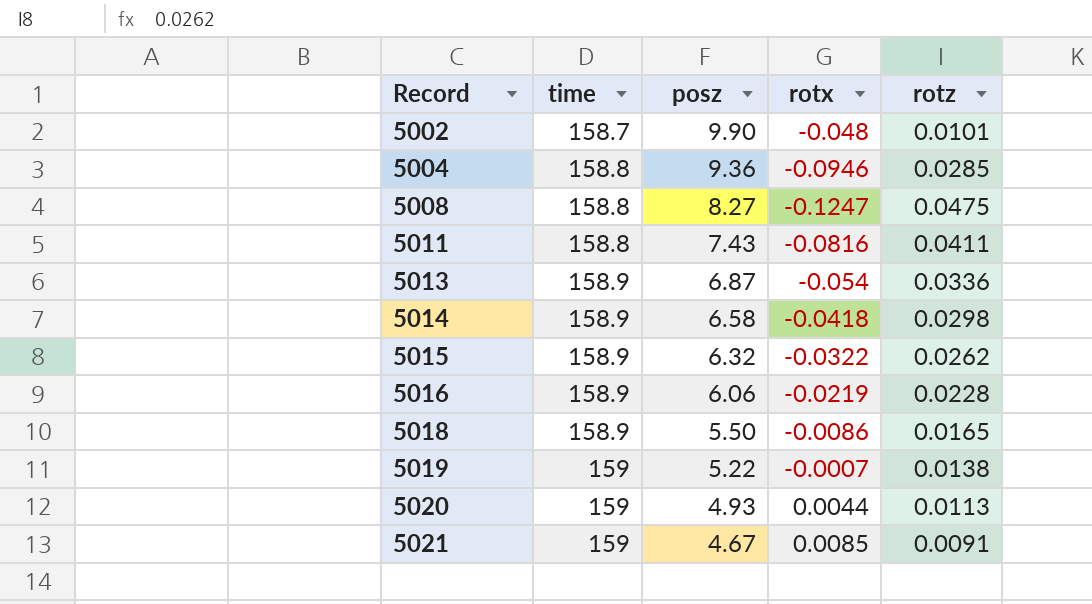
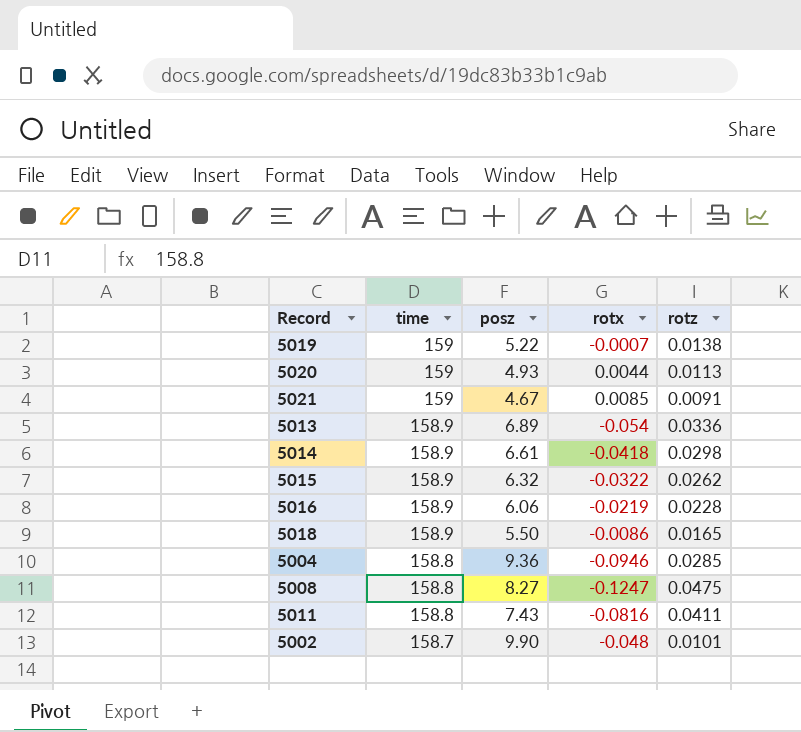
row order: Record ascending -> time descending
5013 | posz: 6.87 -> 6.89
5014 | posz: 6.58 -> 6.61

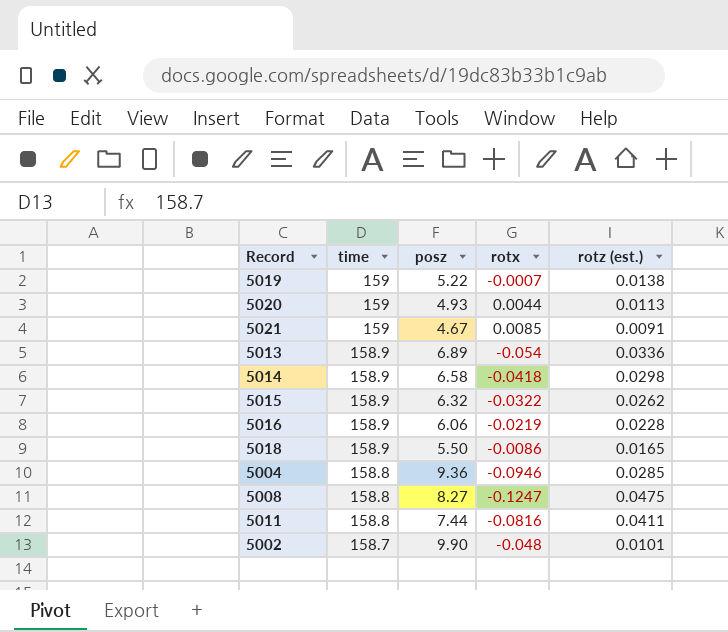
column name: rotz -> rotz (est.)
5014 | posz: 6.61 -> 6.58
5011 | posz: 7.43 -> 7.44

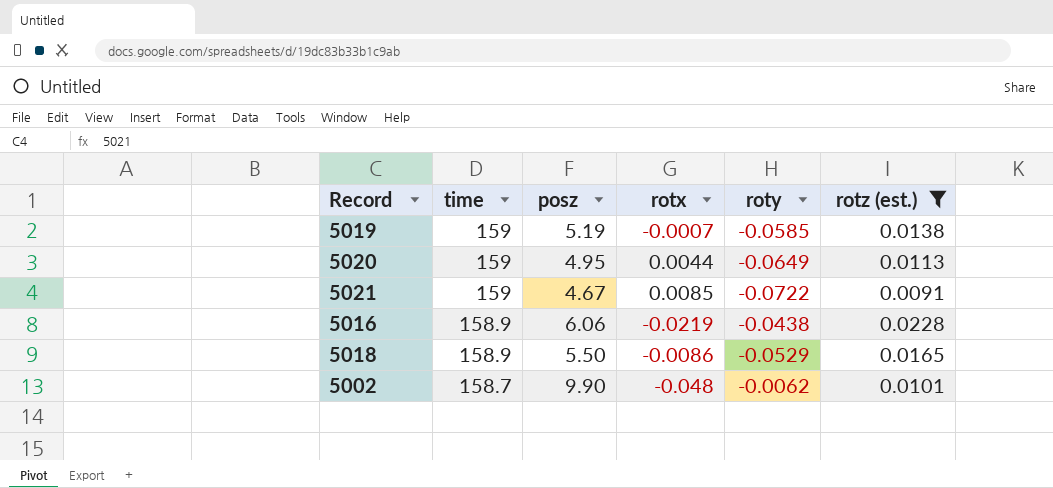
filter: none -> rotz (est.) <= 0.0228
column roty | position: none -> 5
5019 | posz: 5.22 -> 5.19
5020 | posz: 4.93 -> 4.95

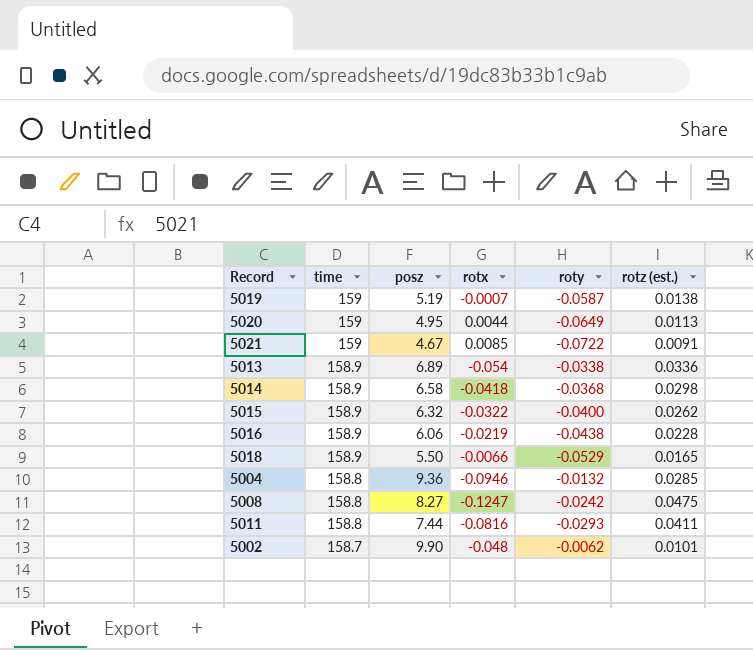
filter: rotz (est.) <= 0.0228 -> none
5019 | roty: -0.0585 -> -0.0587
5018 | rotx: -0.0086 -> -0.0066

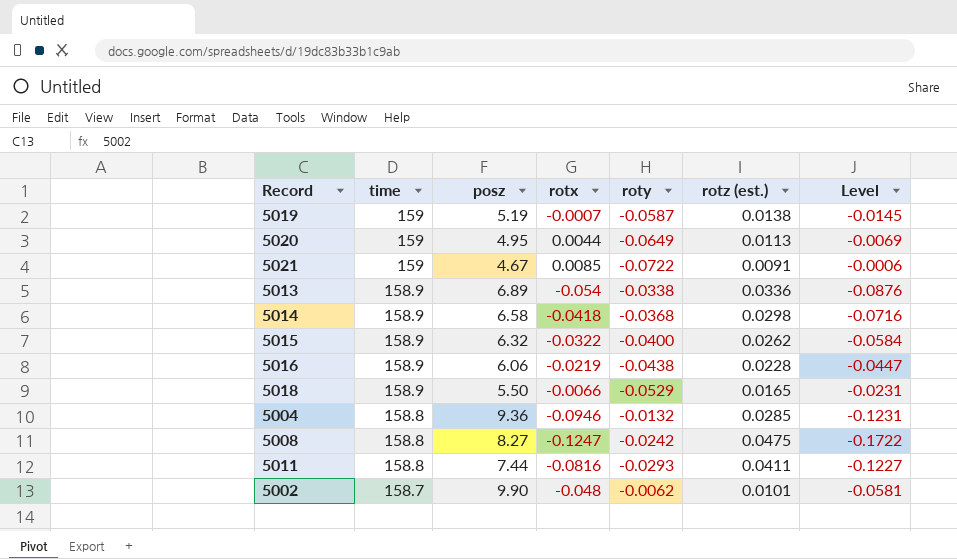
column Level | formula: none -> [rotx] - [rotz (est.)]

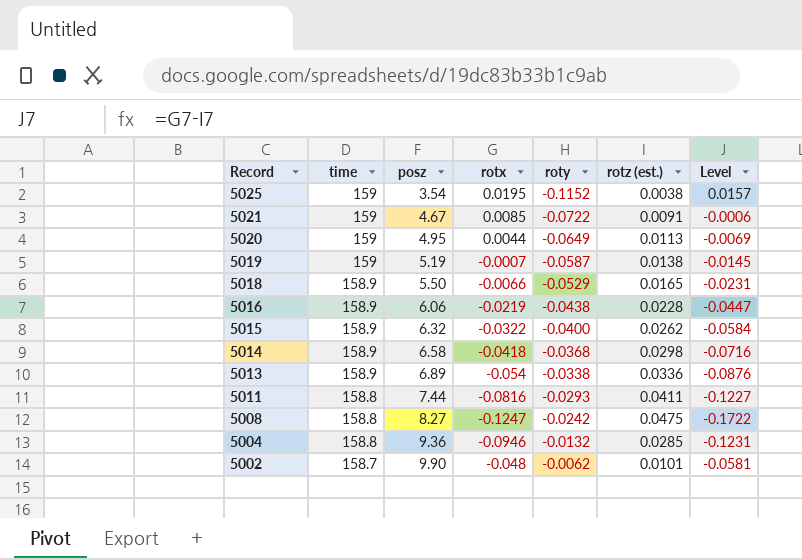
row order: time descending -> Record descending
row 5025: none -> 159 | 3.54 | 0.0195 | -0.1152 | 0.0038 | 0.0157

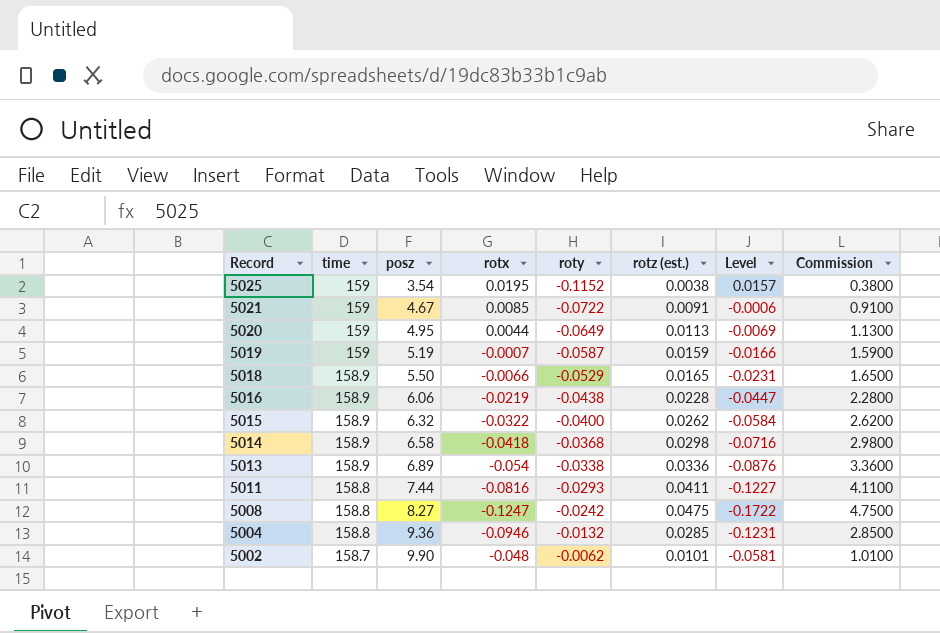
column Commission | formula: none -> [rotz (est.)] * 100
5019 | rotz (est.): 0.0138 -> 0.0159
5019 | Level: -0.0145 -> -0.0166

